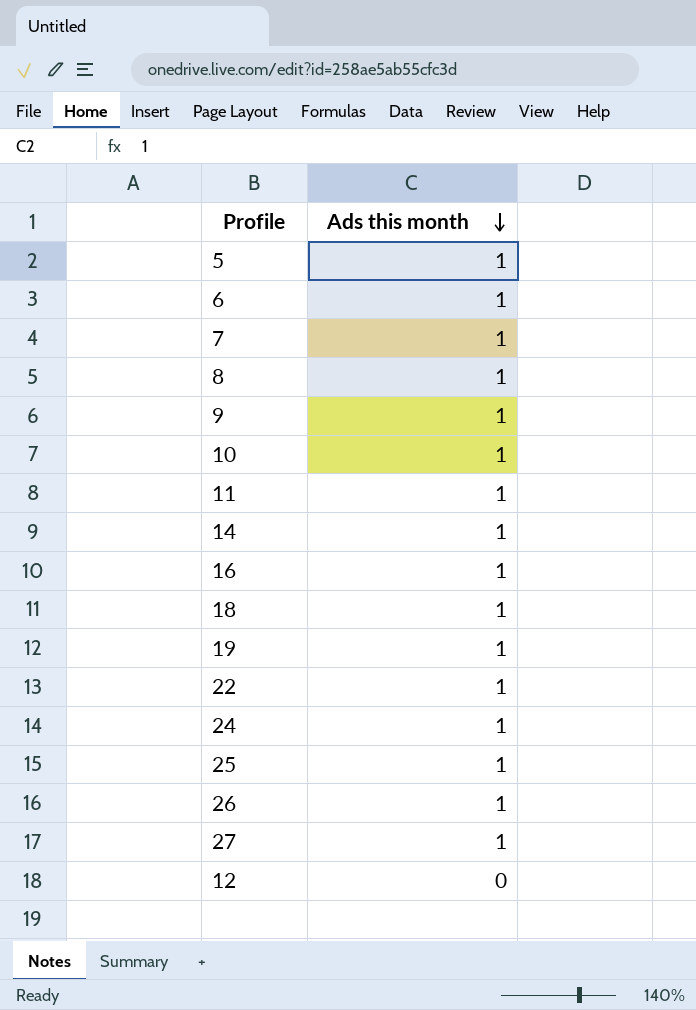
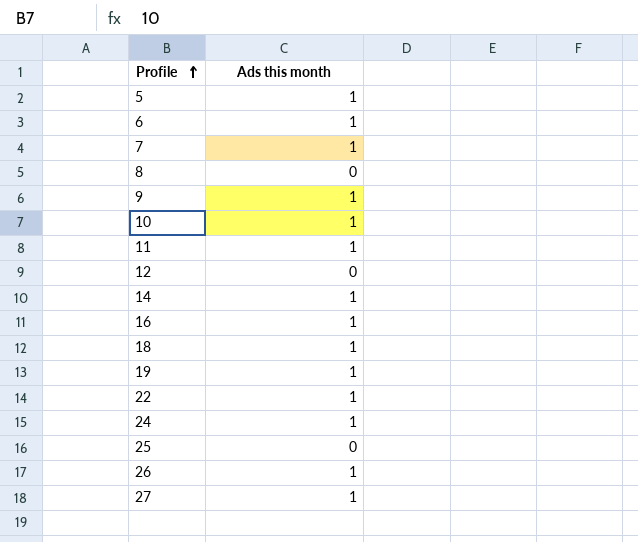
row order: Ads this month descending -> Profile ascending
8 | Ads this month: 1 -> 0
25 | Ads this month: 1 -> 0

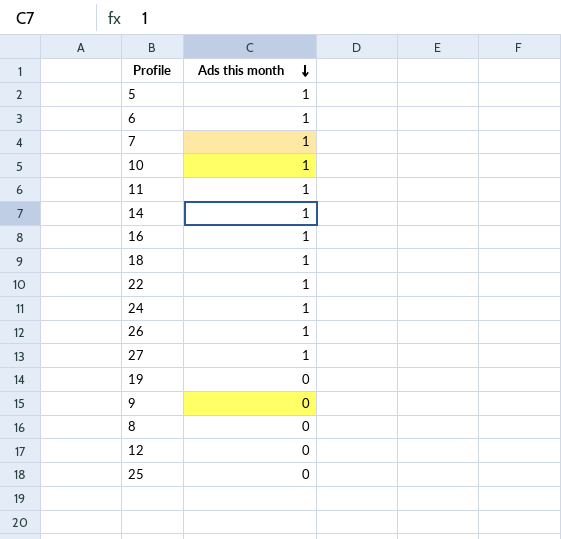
row order: Profile ascending -> Ads this month descending
19 | Ads this month: 1 -> 0
9 | Ads this month: 1 -> 0

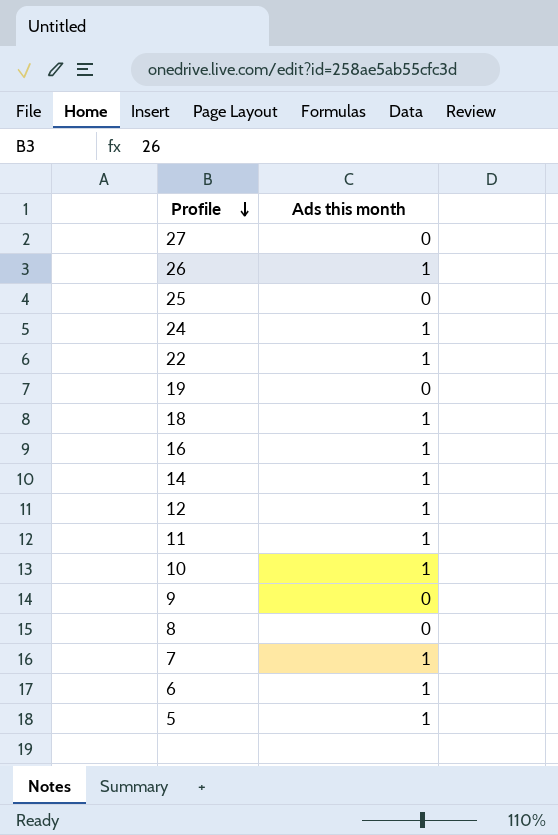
row order: Ads this month descending -> Profile descending
27 | Ads this month: 1 -> 0
12 | Ads this month: 0 -> 1

